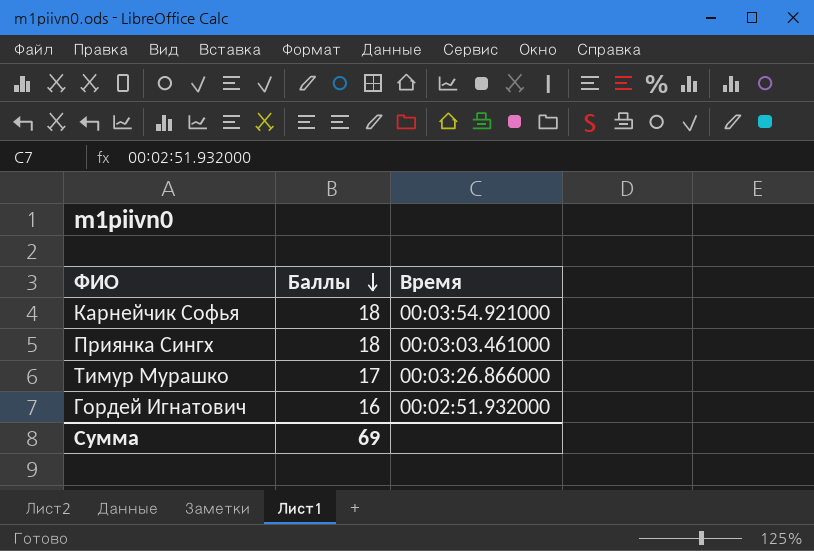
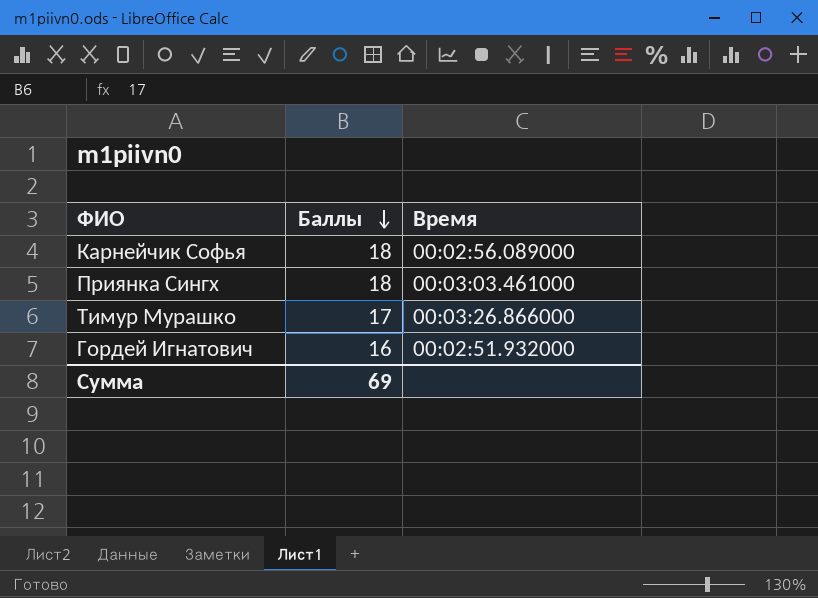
Карнейчик Софья | Время: 00:03:54.921000 -> 00:02:56.089000

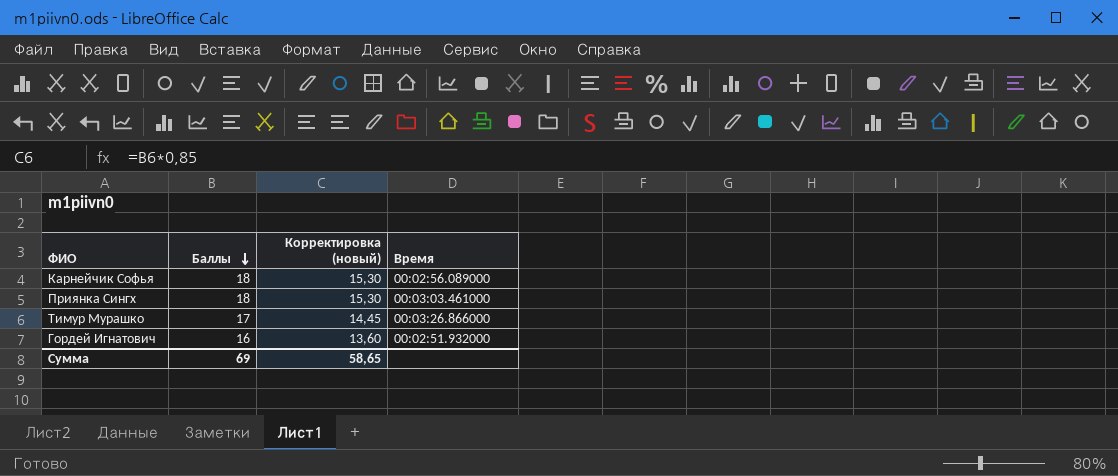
column Корректировка (новый) | formula: none -> [Баллы] * 0,85

